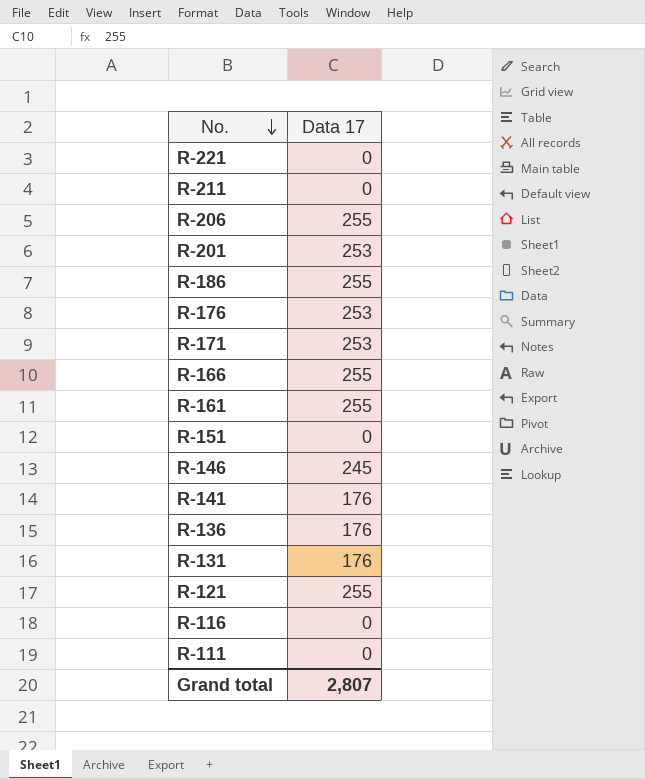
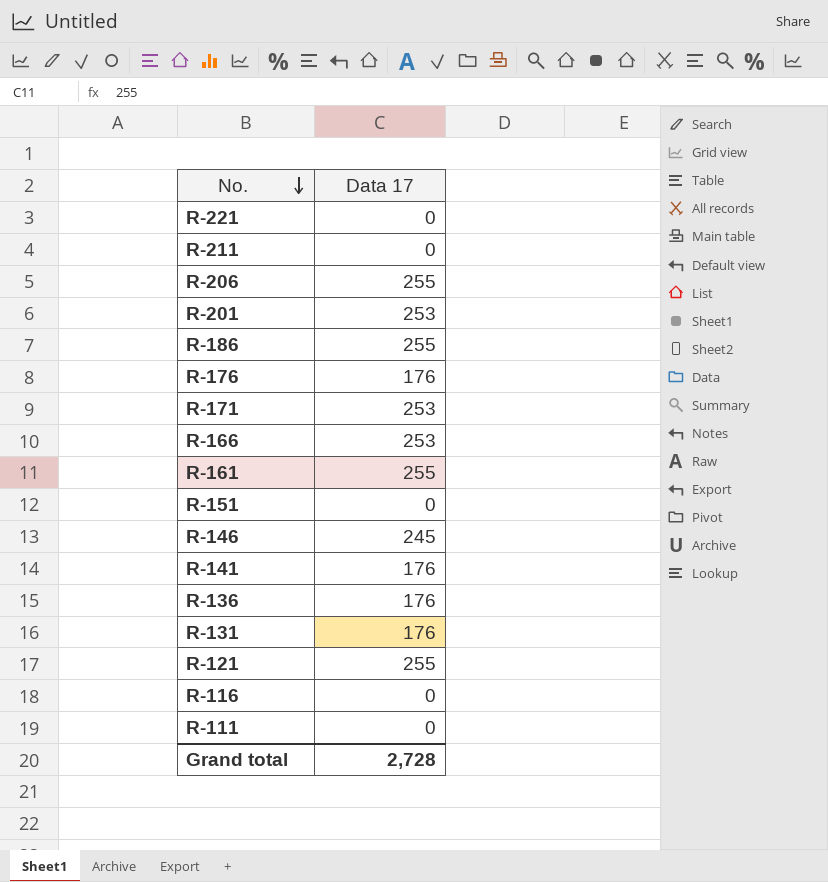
R-176 | Data 17: 253 -> 176
R-166 | Data 17: 255 -> 253
Grand total | Data 17: 2,807 -> 2,728

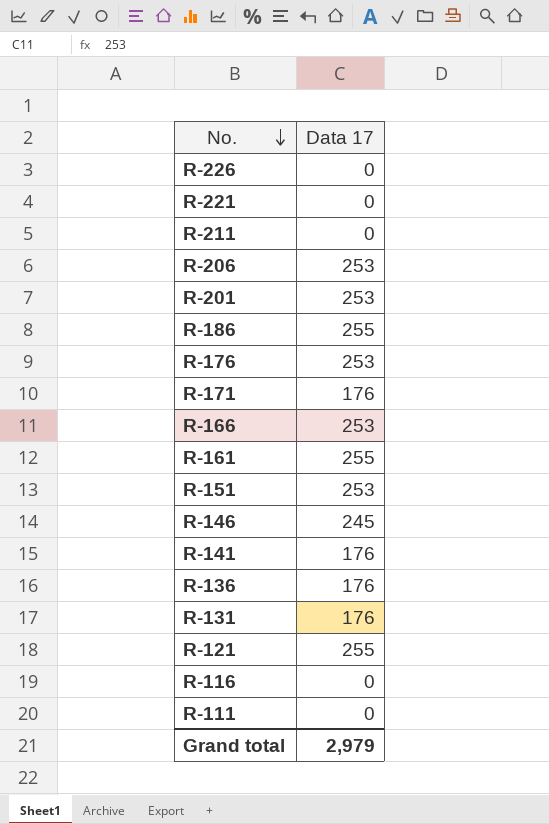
row R-226: none -> 0
R-206 | Data 17: 255 -> 253
R-176 | Data 17: 176 -> 253
R-171 | Data 17: 253 -> 176
R-151 | Data 17: 0 -> 253
Grand total | Data 17: 2,728 -> 2,979

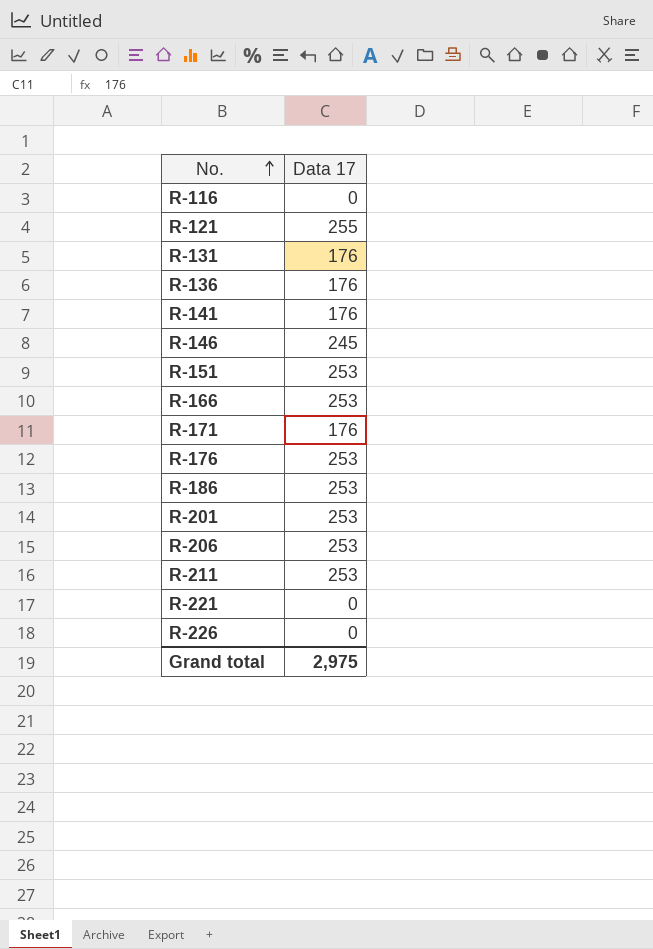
row order: No. descending -> No. ascending
row R-161: 255 -> none
row R-111: 0 -> none
R-186 | Data 17: 255 -> 253
R-211 | Data 17: 0 -> 253
Grand total | Data 17: 2,979 -> 2,975

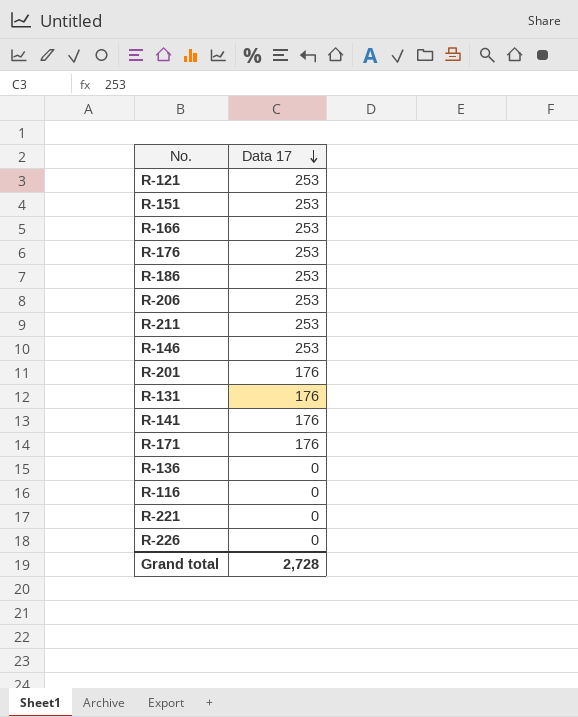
row order: No. ascending -> Data 17 descending
R-121 | Data 17: 255 -> 253
R-146 | Data 17: 245 -> 253
R-201 | Data 17: 253 -> 176
R-136 | Data 17: 176 -> 0
Grand total | Data 17: 2,975 -> 2,728

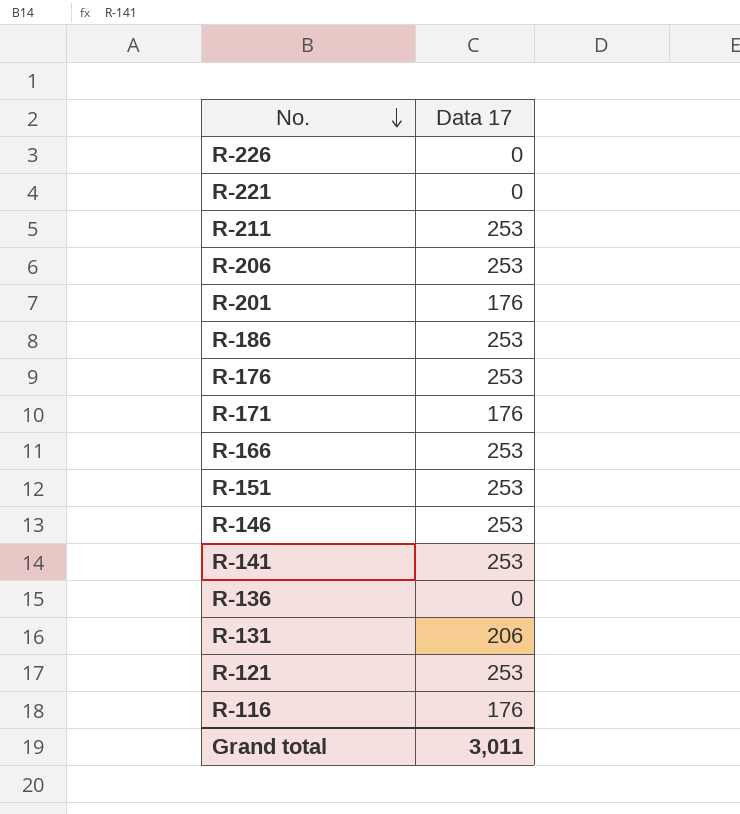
row order: Data 17 descending -> No. descending
R-141 | Data 17: 176 -> 253
R-131 | Data 17: 176 -> 206
R-116 | Data 17: 0 -> 176
Grand total | Data 17: 2,728 -> 3,011

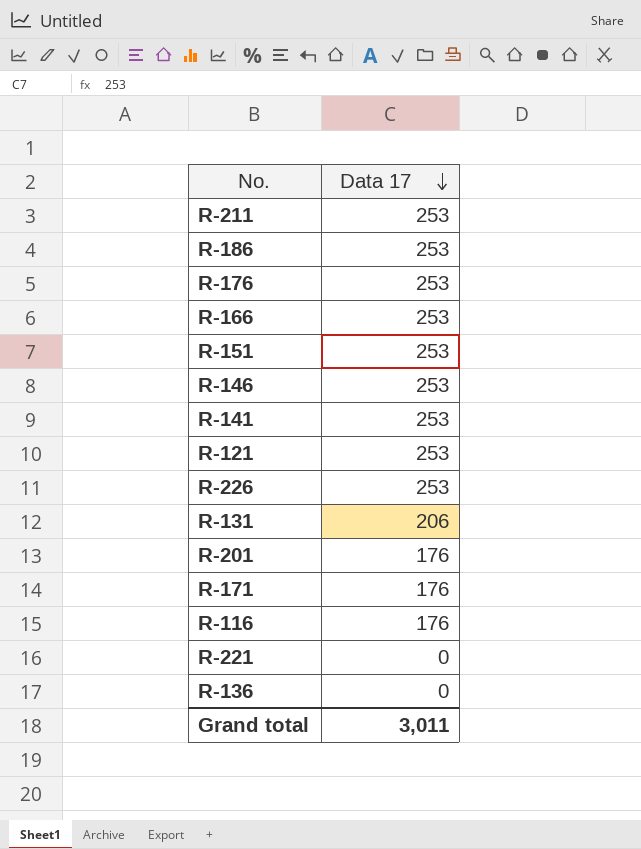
row order: No. descending -> Data 17 descending
row R-206: 253 -> none
R-226 | Data 17: 0 -> 253

